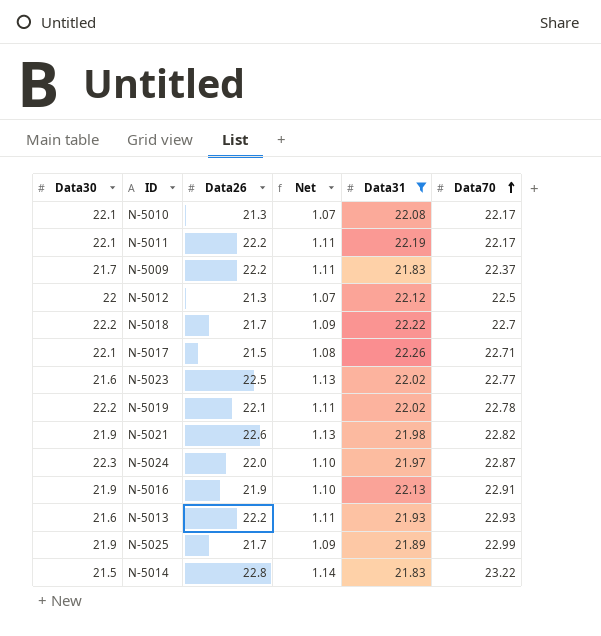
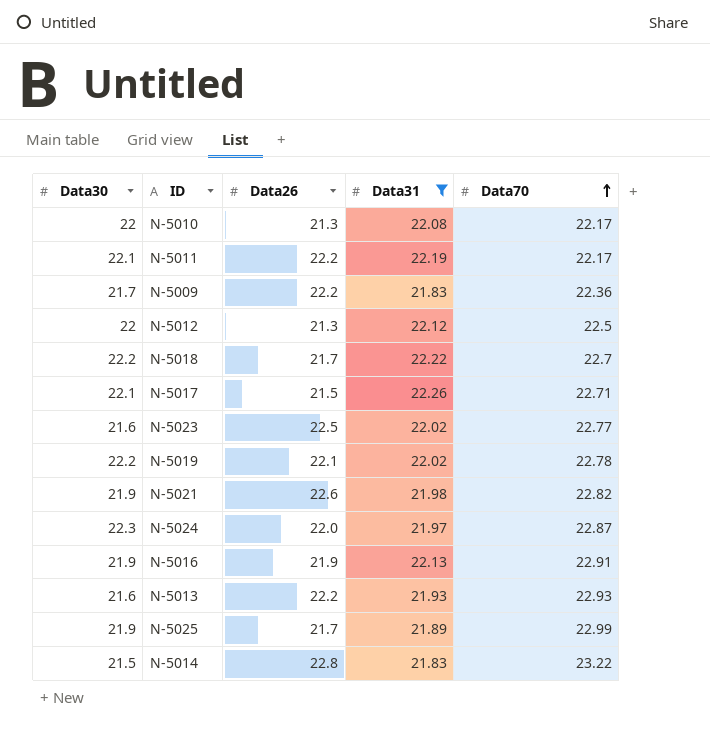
column Net | formula: [Data26] * 0.05 -> none
N-5010 | Data30: 22.1 -> 22
N-5009 | Data70: 22.37 -> 22.36

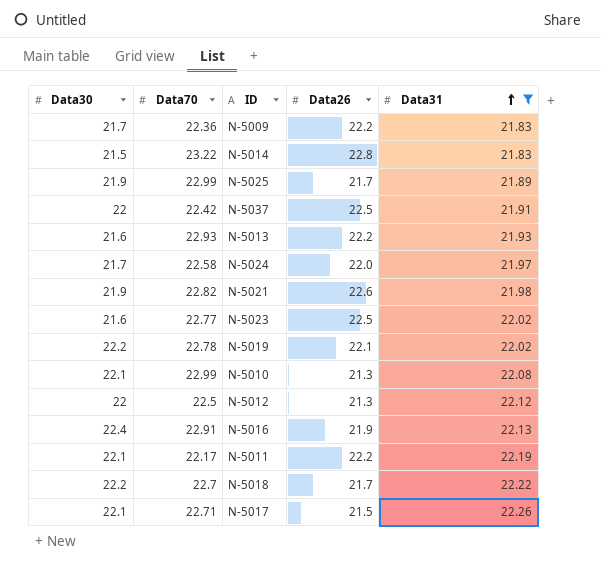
row order: Data70 ascending -> Data31 ascending
column Data70 | position: 5 -> 2
row N-5037: none -> 22 | 22.42 | 22.5 | 21.91
N-5024 | Data30: 22.3 -> 21.7
N-5024 | Data70: 22.87 -> 22.58
N-5010 | Data30: 22 -> 22.1
N-5010 | Data70: 22.17 -> 22.99
N-5016 | Data30: 21.9 -> 22.4

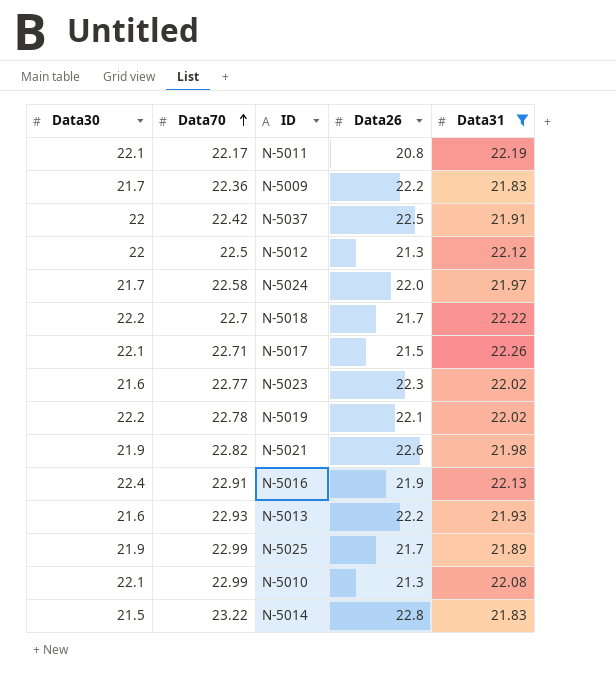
row order: Data31 ascending -> Data70 ascending
N-5011 | Data26: 22.2 -> 20.8
N-5023 | Data26: 22.5 -> 22.3

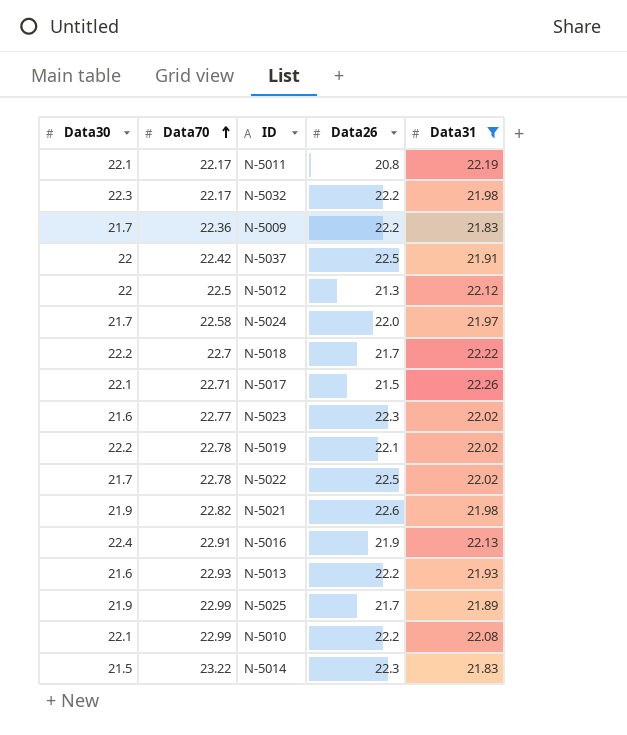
row N-5032: none -> 22.3 | 22.17 | 22.2 | 21.98
row N-5022: none -> 21.7 | 22.78 | 22.5 | 22.02
N-5010 | Data26: 21.3 -> 22.2
N-5014 | Data26: 22.8 -> 22.3

